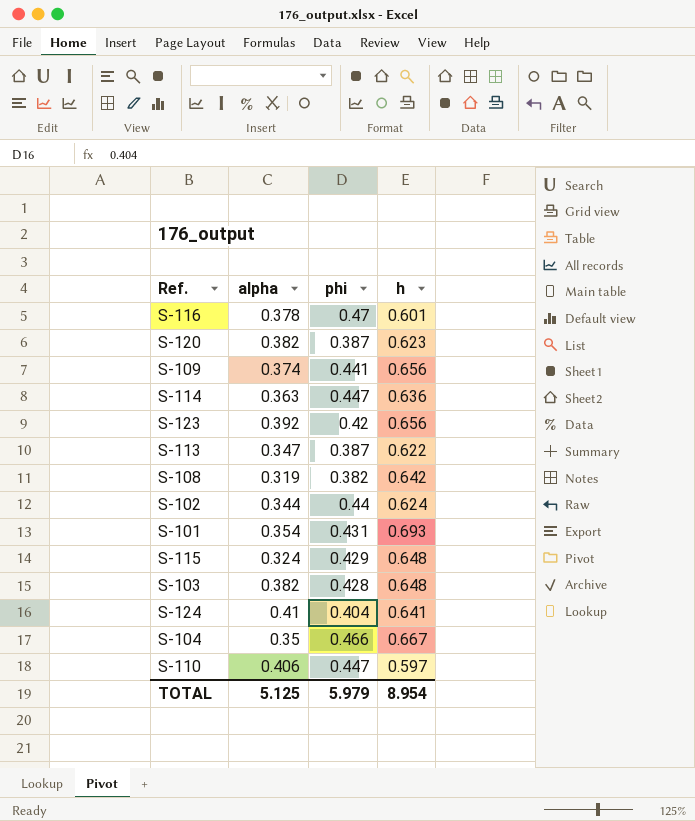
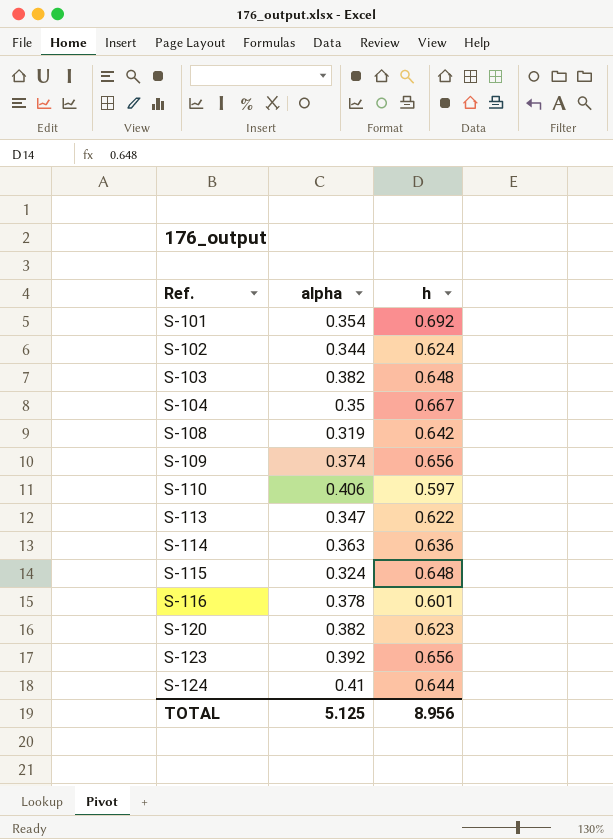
row order: none -> Ref. ascending
column phi | position: 3 -> none
S-101 | h: 0.693 -> 0.692
S-124 | h: 0.641 -> 0.644
TOTAL | h: 8.954 -> 8.956

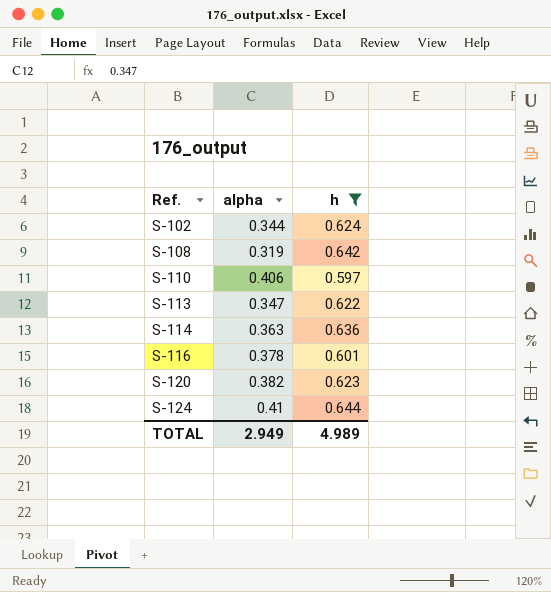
filter: none -> h <= 0.644
TOTAL | alpha: 5.125 -> 2.949
TOTAL | h: 8.956 -> 4.989

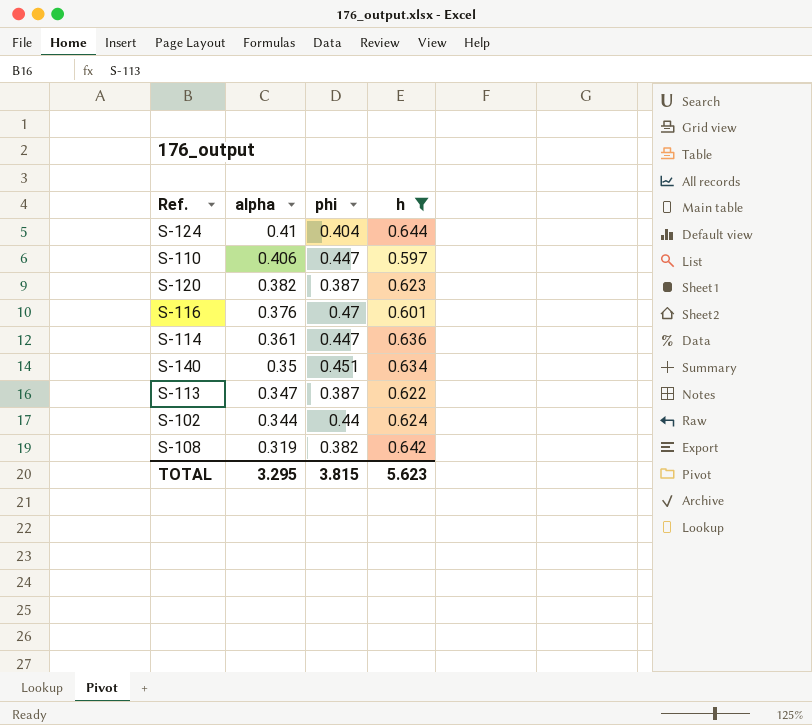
row order: Ref. ascending -> alpha descending
column phi | position: none -> 3
S-116 | alpha: 0.378 -> 0.376
S-114 | alpha: 0.363 -> 0.361
row S-140: none -> 0.35 | 0.451 | 0.634
TOTAL | alpha: 2.949 -> 3.295
TOTAL | h: 4.989 -> 5.623

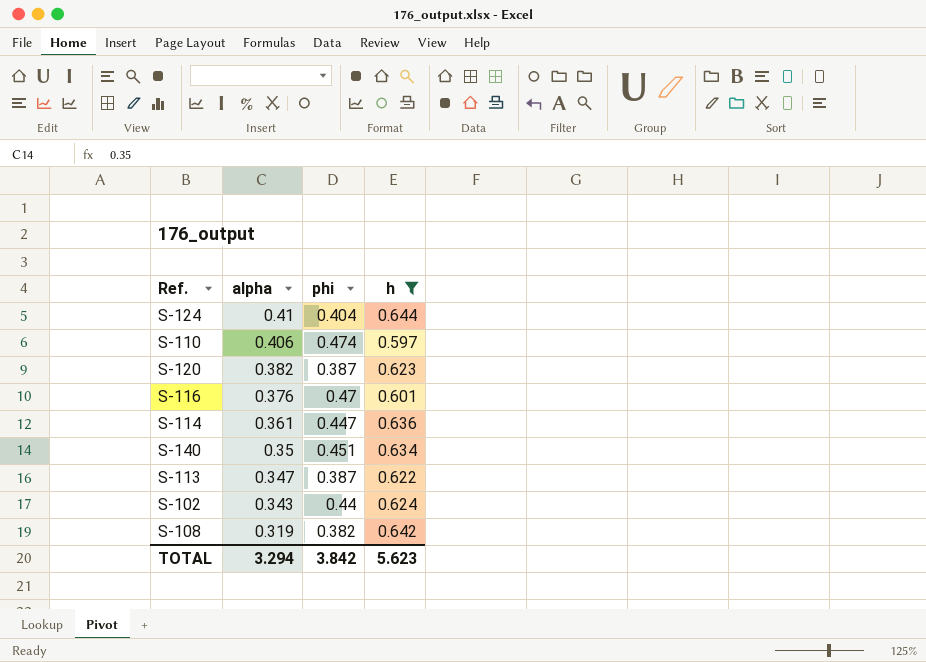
S-110 | phi: 0.447 -> 0.474
S-102 | alpha: 0.344 -> 0.343
TOTAL | alpha: 3.295 -> 3.294
TOTAL | phi: 3.815 -> 3.842

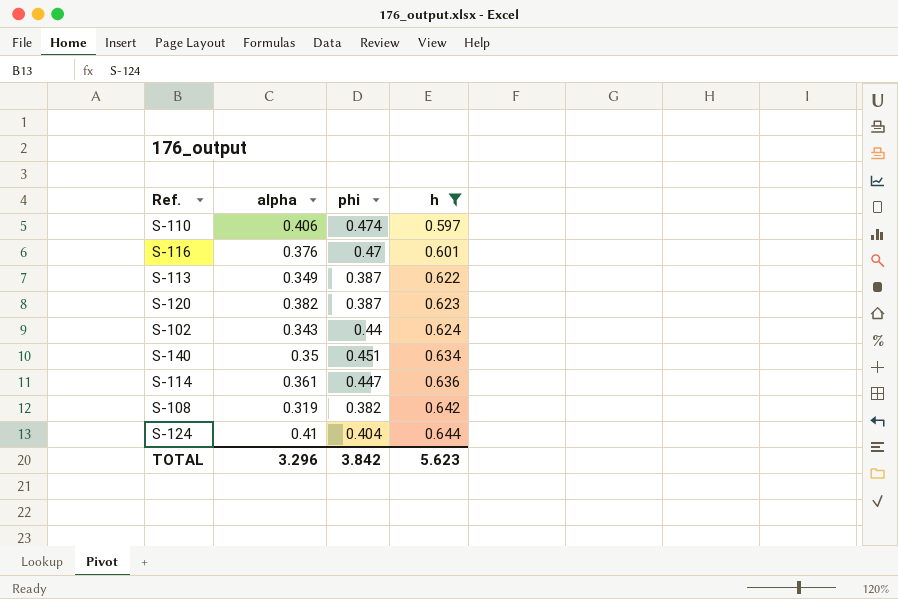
row order: alpha descending -> h ascending
S-113 | alpha: 0.347 -> 0.349
TOTAL | alpha: 3.294 -> 3.296

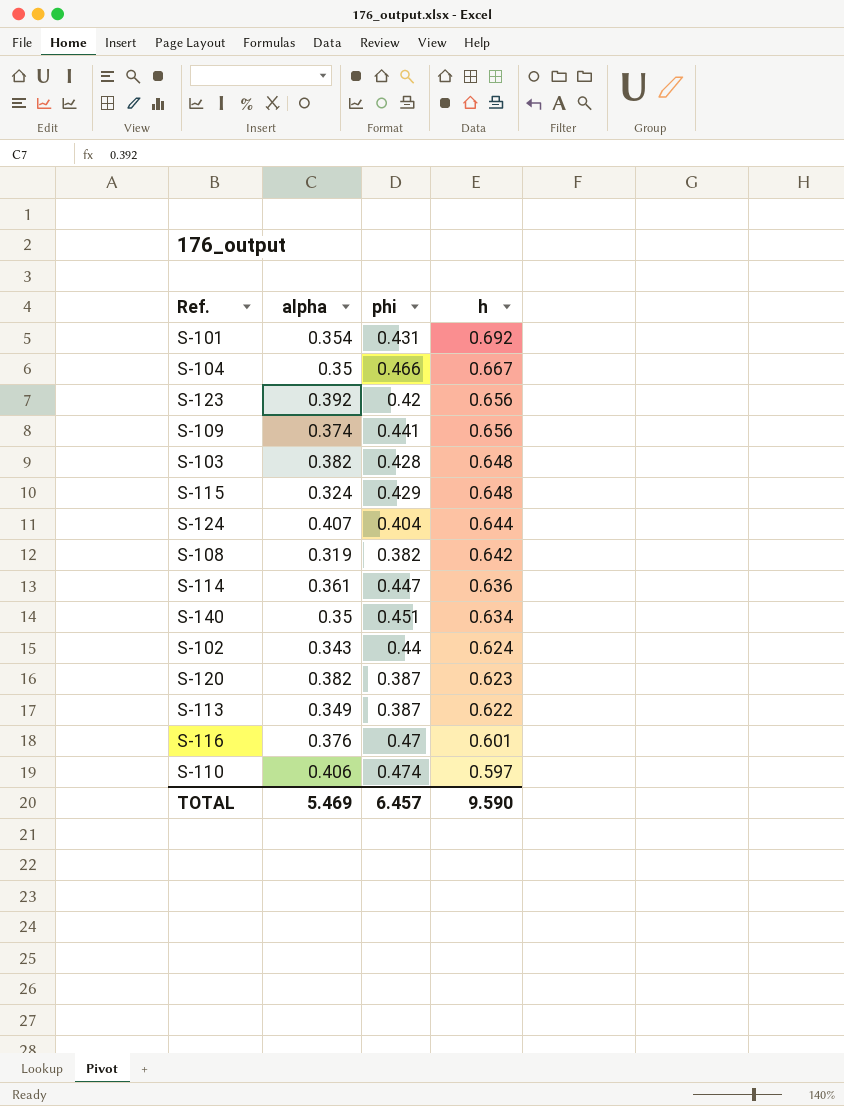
filter: h <= 0.644 -> none
row order: h ascending -> h descending
S-124 | alpha: 0.41 -> 0.407
TOTAL | alpha: 3.296 -> 5.469
TOTAL | phi: 3.842 -> 6.457
TOTAL | h: 5.623 -> 9.590

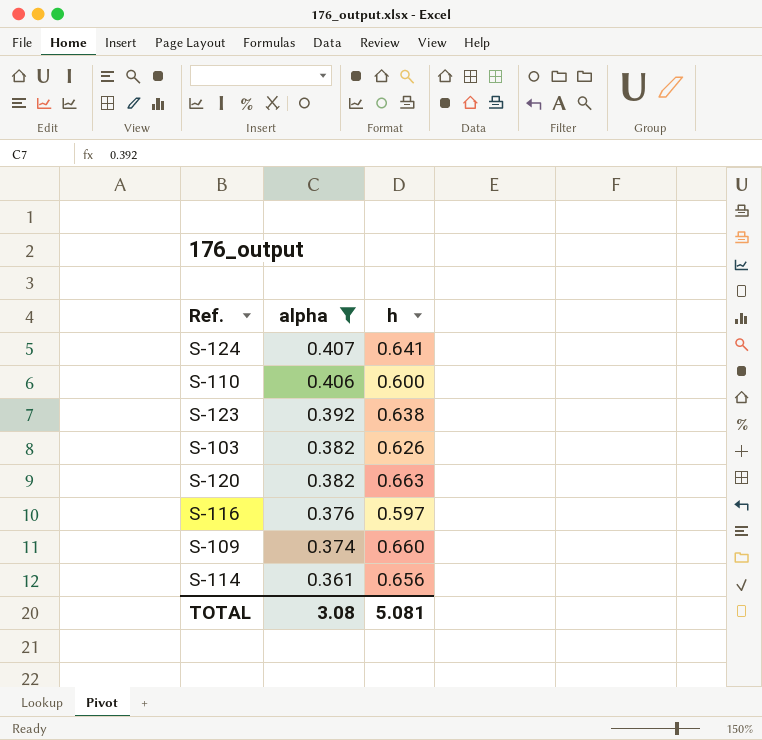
filter: none -> alpha >= 0.361
row order: h descending -> alpha descending
column phi | position: 3 -> none
S-124 | h: 0.644 -> 0.641
S-110 | h: 0.597 -> 0.600
S-123 | h: 0.656 -> 0.638
S-103 | h: 0.648 -> 0.626
S-120 | h: 0.623 -> 0.663
S-116 | h: 0.601 -> 0.597
S-109 | h: 0.656 -> 0.660
S-114 | h: 0.636 -> 0.656
TOTAL | alpha: 5.469 -> 3.08
TOTAL | h: 9.590 -> 5.081

